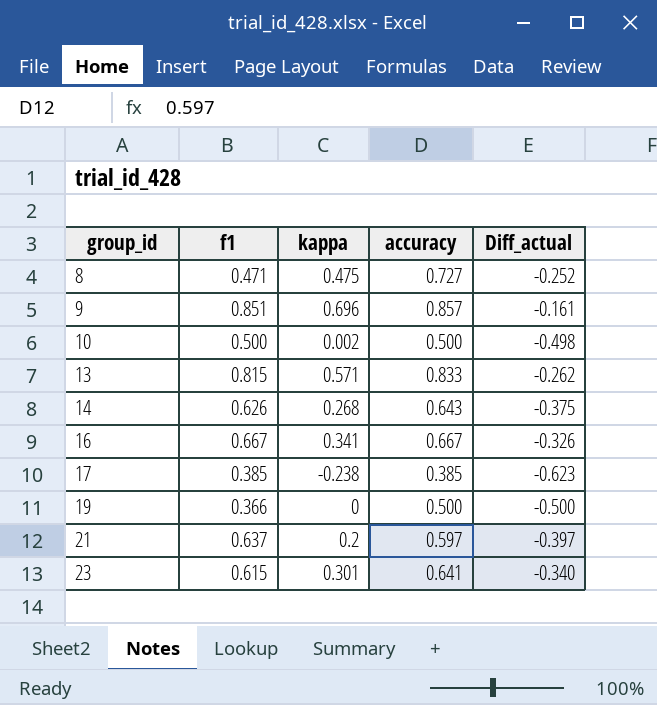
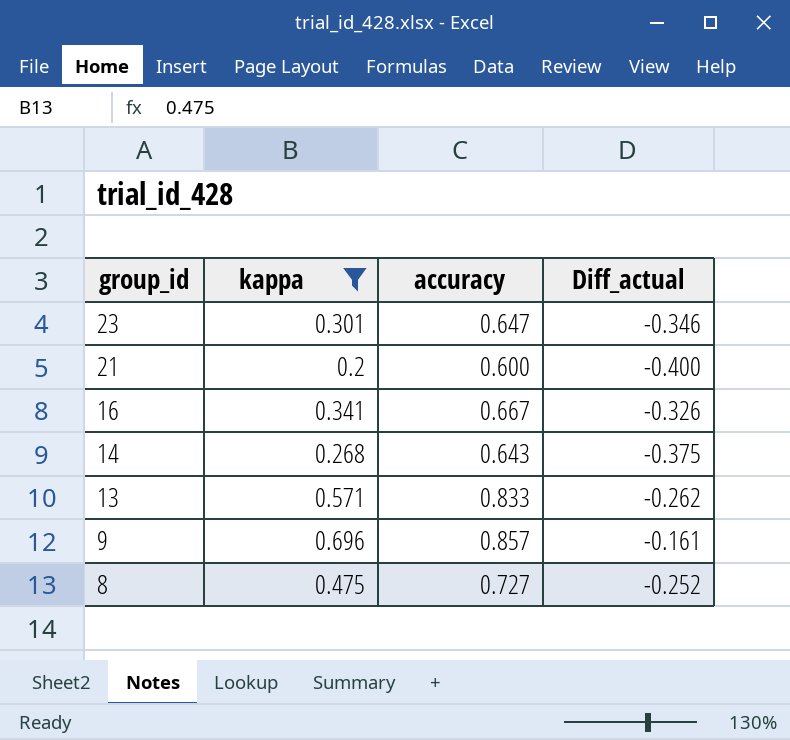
filter: none -> kappa >= 0.2
row order: group_id ascending -> group_id descending
column f1 | position: 2 -> none
23 | accuracy: 0.641 -> 0.647
23 | Diff_actual: -0.340 -> -0.346
21 | accuracy: 0.597 -> 0.600
21 | Diff_actual: -0.397 -> -0.400

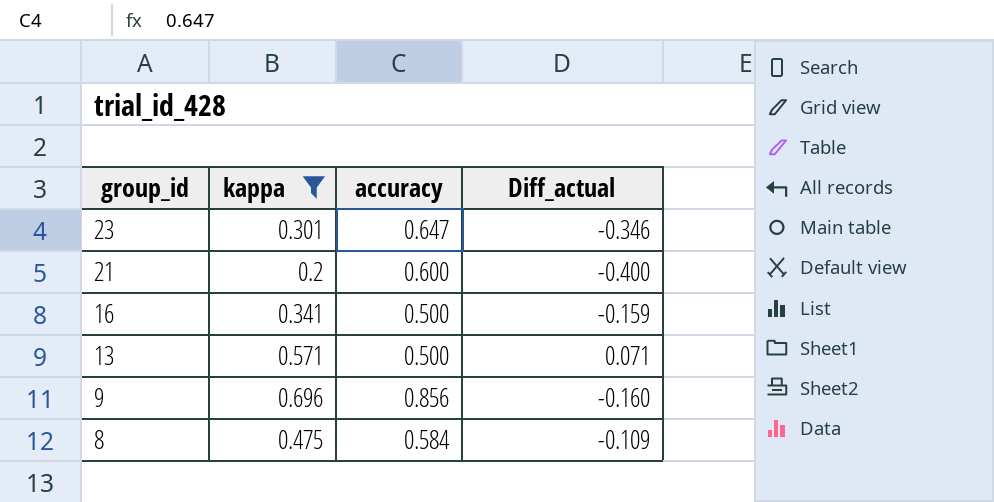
row 14: 0.268 | 0.643 | -0.375 -> none
16 | accuracy: 0.667 -> 0.500
16 | Diff_actual: -0.326 -> -0.159
13 | accuracy: 0.833 -> 0.500
13 | Diff_actual: -0.262 -> 0.071
9 | accuracy: 0.857 -> 0.856
9 | Diff_actual: -0.161 -> -0.160
8 | accuracy: 0.727 -> 0.584
8 | Diff_actual: -0.252 -> -0.109

